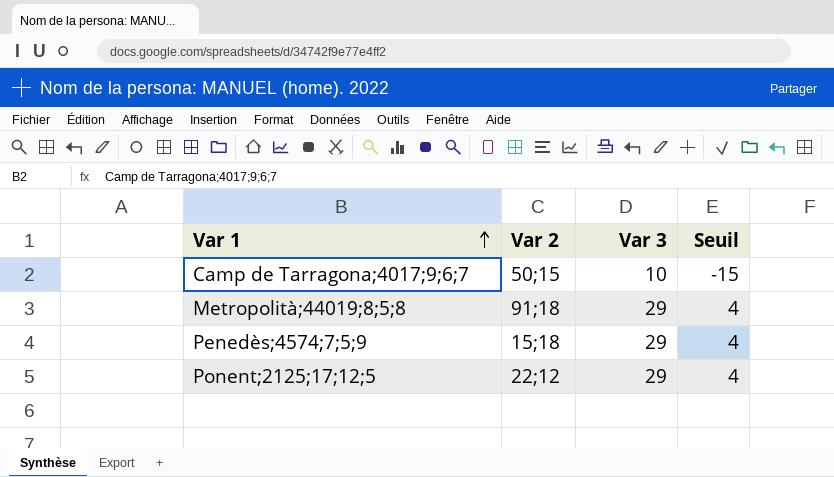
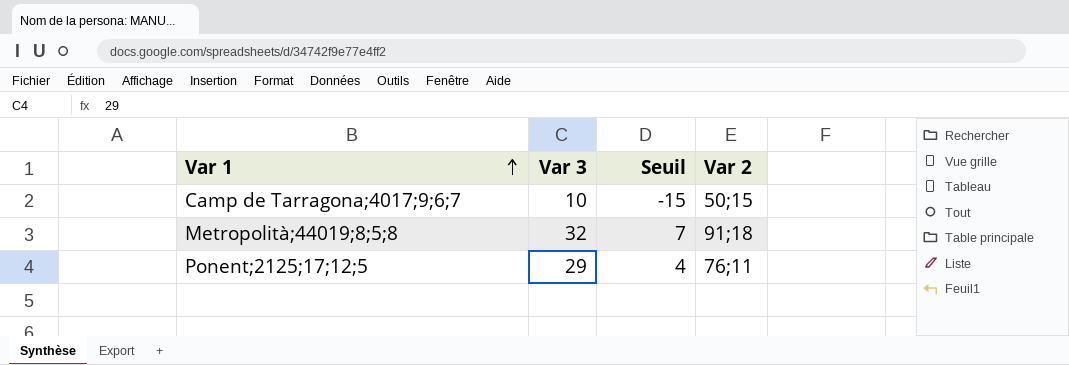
column Var 2 | position: 2 -> 4
row Penedès;4574;7;5;9: 15;18 | 29 | 4 -> none
Metropolità;44019;8;5;8 | Var 3: 29 -> 32
Metropolità;44019;8;5;8 | Seuil: 4 -> 7
Ponent;2125;17;12;5 | Var 2: 22;12 -> 76;11

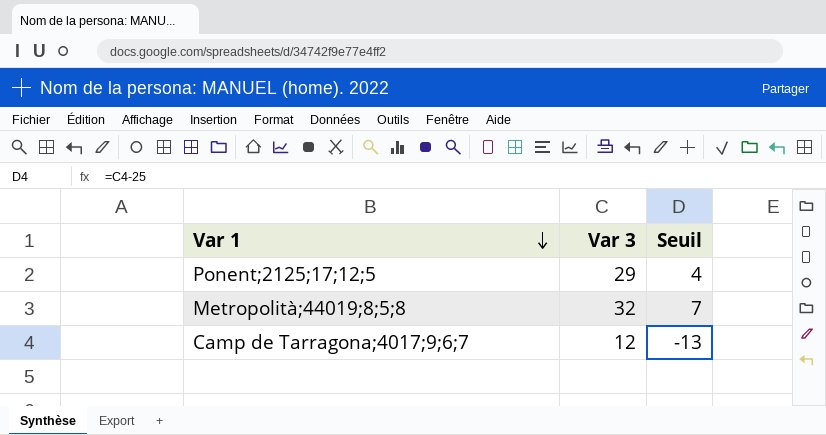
row order: Var 1 ascending -> Var 1 descending
column Var 2 | position: 4 -> none
Camp de Tarragona;4017;9;6;7 | Var 3: 10 -> 12
Camp de Tarragona;4017;9;6;7 | Seuil: -15 -> -13

